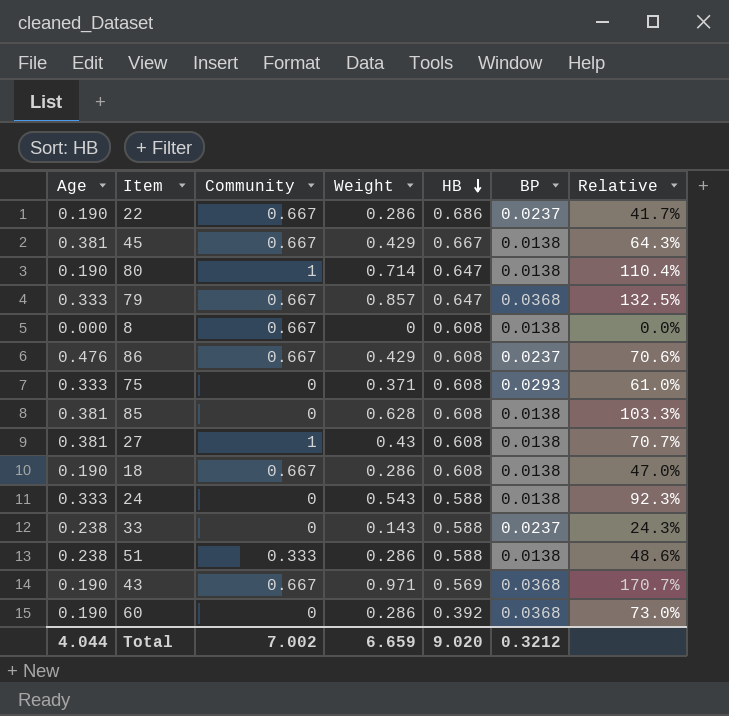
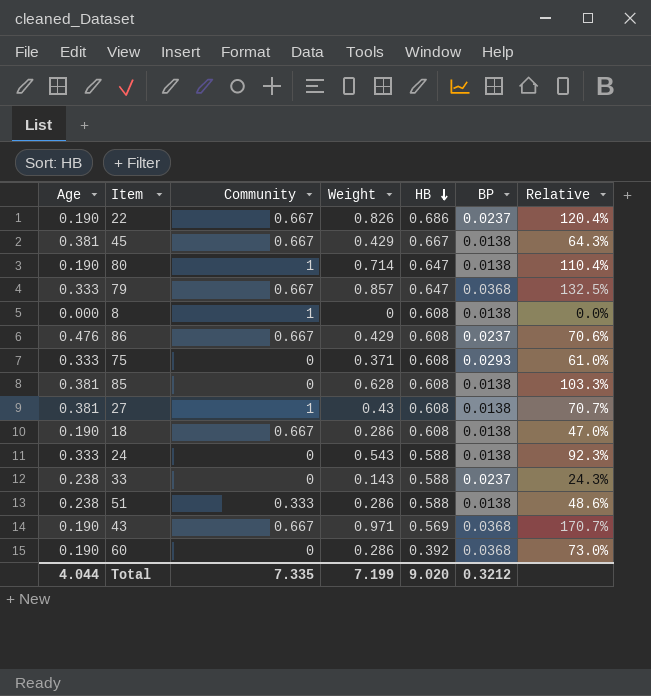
22 | Weight: 0.286 -> 0.826
22 | Relative: 41.7% -> 120.4%
8 | Community: 0.667 -> 1
Total | Community: 7.002 -> 7.335
Total | Weight: 6.659 -> 7.199

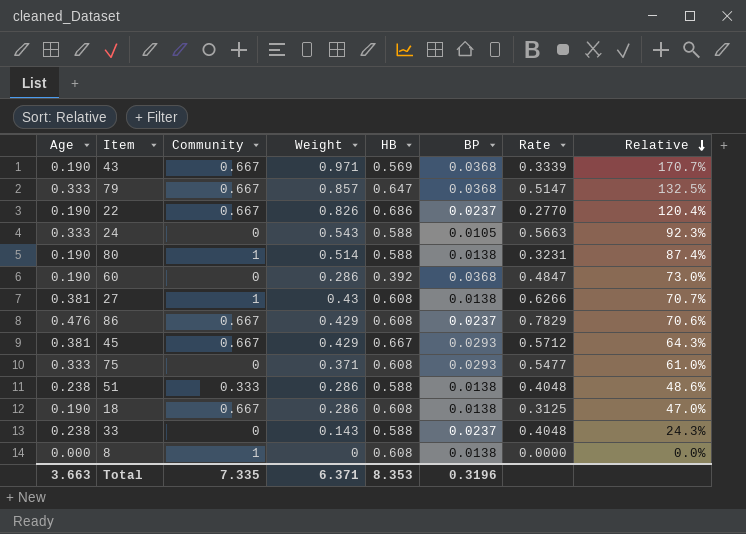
row order: HB descending -> Relative descending
column Rate | formula: none -> [Age] / [HB]
row 85: 0.381 | 0 | 0.628 | 0.608 | 0.0138 | 103.3% -> none
24 | BP: 0.0138 -> 0.0105
80 | Weight: 0.714 -> 0.514
80 | HB: 0.647 -> 0.588
80 | Relative: 110.4% -> 87.4%
45 | BP: 0.0138 -> 0.0293
Total | Age: 4.044 -> 3.663
Total | Weight: 7.199 -> 6.371
Total | HB: 9.020 -> 8.353
Total | BP: 0.3212 -> 0.3196

